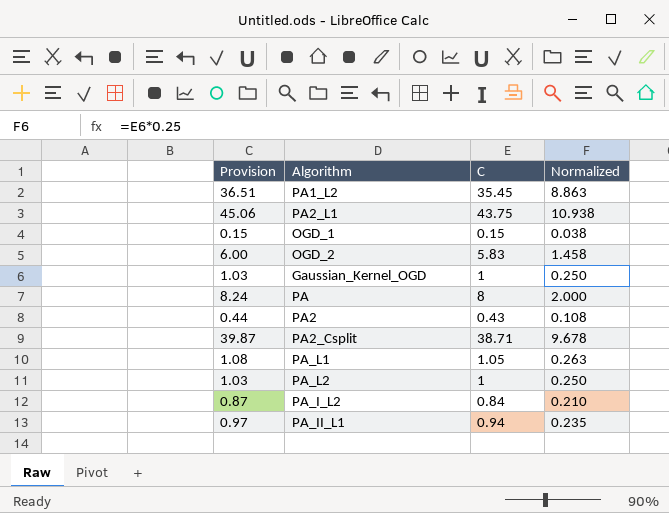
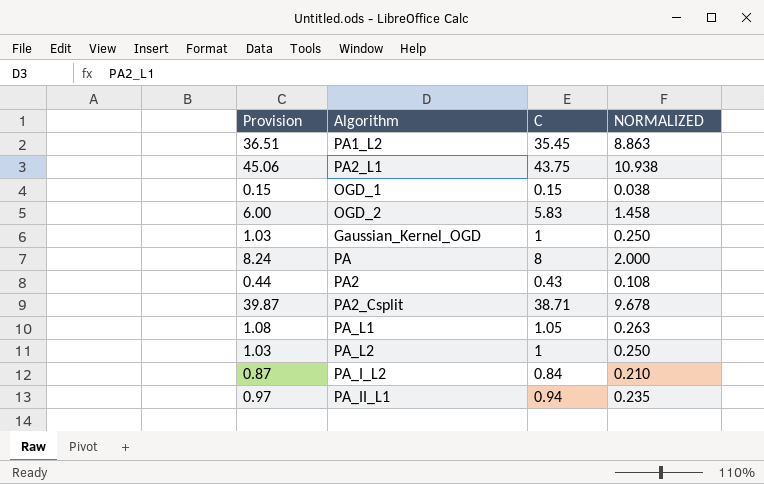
column name: Normalized -> NORMALIZED

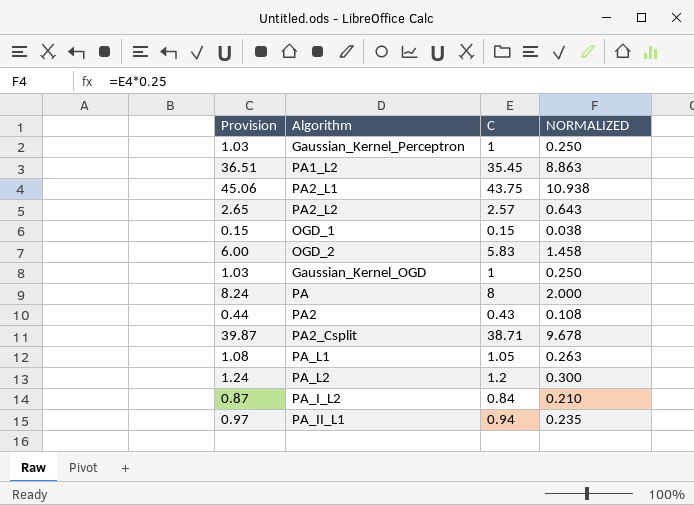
row Gaussian_Kernel_Perceptron: none -> 1.03 | 1 | 0.250
row PA2_L2: none -> 2.65 | 2.57 | 0.643
PA_L2 | Provision: 1.03 -> 1.24
PA_L2 | C: 1 -> 1.2
PA_L2 | NORMALIZED: 0.250 -> 0.300

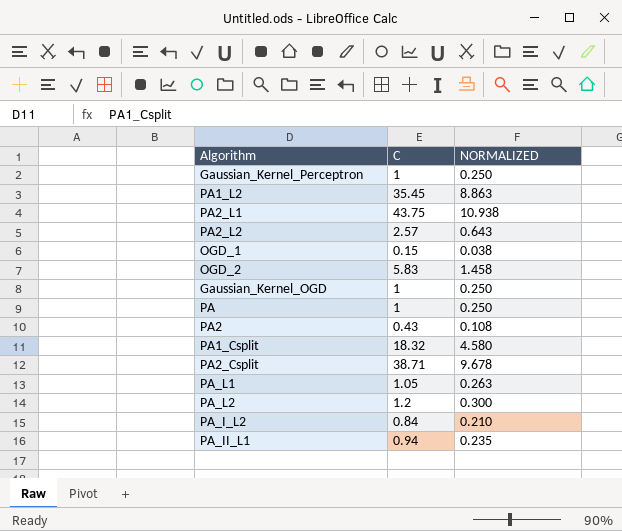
column Provision | formula: [C] * 1.03 -> none
PA | C: 8 -> 1
PA | NORMALIZED: 2.000 -> 0.250
row PA1_Csplit: none -> 18.32 | 4.580

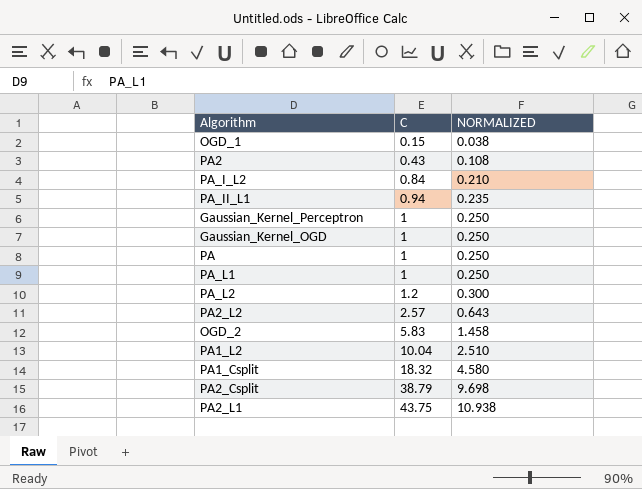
row order: none -> C ascending
PA_L1 | C: 1.05 -> 1
PA_L1 | NORMALIZED: 0.263 -> 0.250
PA1_L2 | C: 35.45 -> 10.04
PA1_L2 | NORMALIZED: 8.863 -> 2.510
PA2_Csplit | C: 38.71 -> 38.79
PA2_Csplit | NORMALIZED: 9.678 -> 9.698

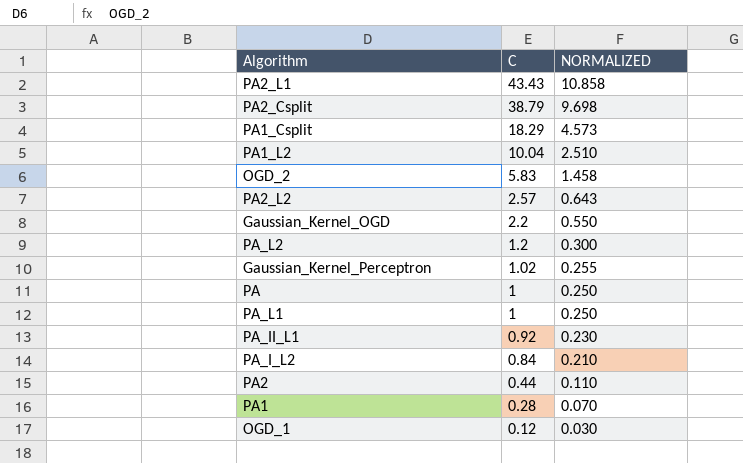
row order: C ascending -> C descending
PA2_L1 | C: 43.75 -> 43.43
PA2_L1 | NORMALIZED: 10.938 -> 10.858
PA1_Csplit | C: 18.32 -> 18.29
PA1_Csplit | NORMALIZED: 4.580 -> 4.573
Gaussian_Kernel_OGD | C: 1 -> 2.2
Gaussian_Kernel_OGD | NORMALIZED: 0.250 -> 0.550
Gaussian_Kernel_Perceptron | C: 1 -> 1.02
Gaussian_Kernel_Perceptron | NORMALIZED: 0.250 -> 0.255
PA_II_L1 | C: 0.94 -> 0.92
PA_II_L1 | NORMALIZED: 0.235 -> 0.230
PA2 | C: 0.43 -> 0.44
PA2 | NORMALIZED: 0.108 -> 0.110
row PA1: none -> 0.28 | 0.070
OGD_1 | C: 0.15 -> 0.12
OGD_1 | NORMALIZED: 0.038 -> 0.030

